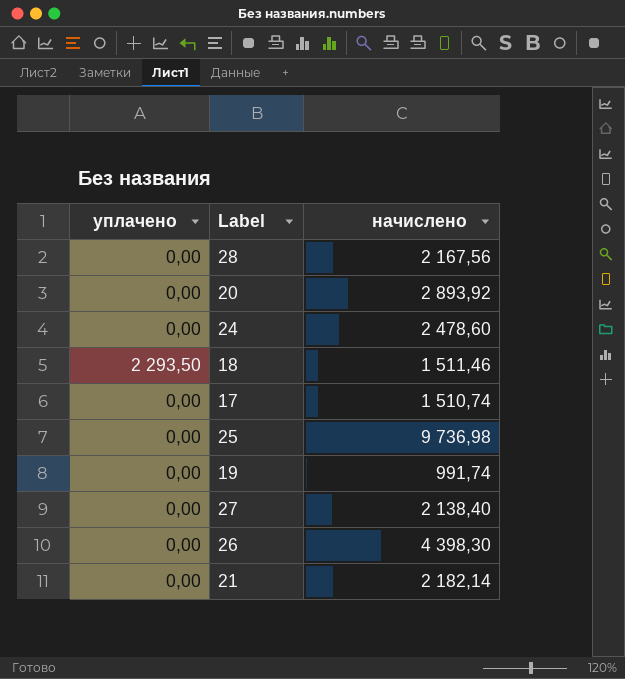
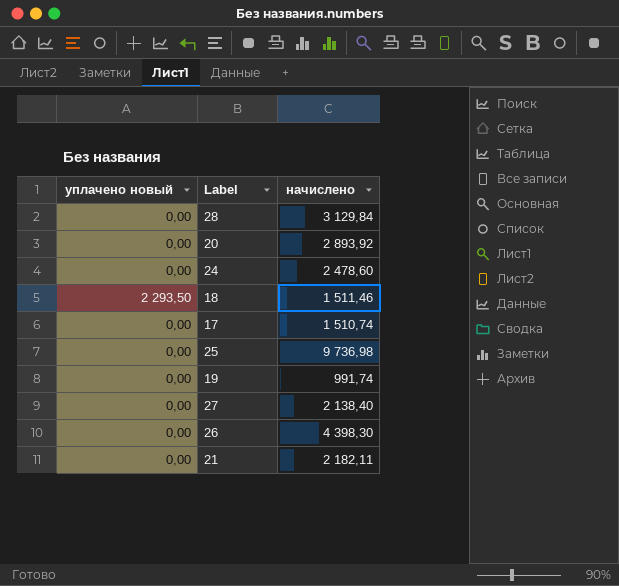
column name: уплачено -> уплачено новый
28 | начислено: 2 167,56 -> 3 129,84
21 | начислено: 2 182,14 -> 2 182,11

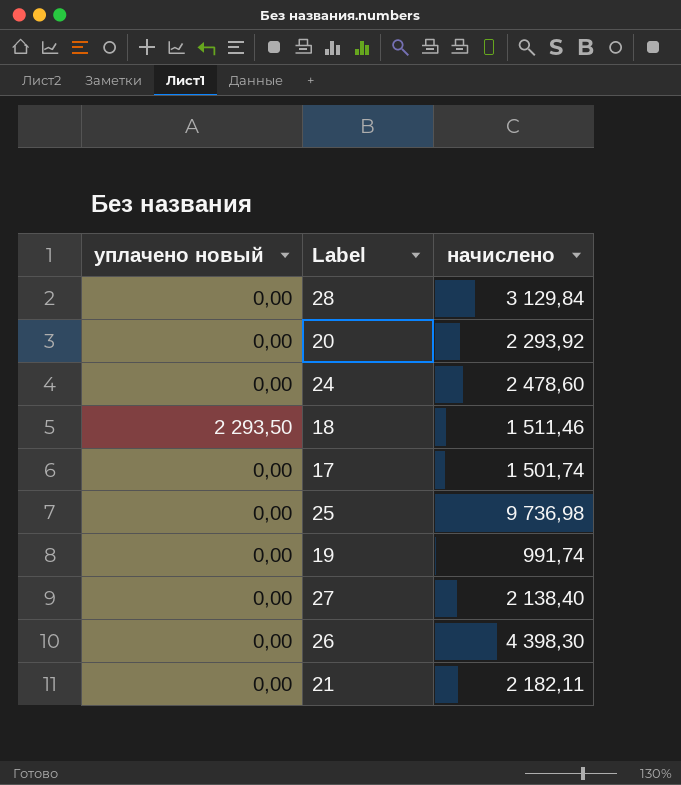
20 | начислено: 2 893,92 -> 2 293,92
17 | начислено: 1 510,74 -> 1 501,74

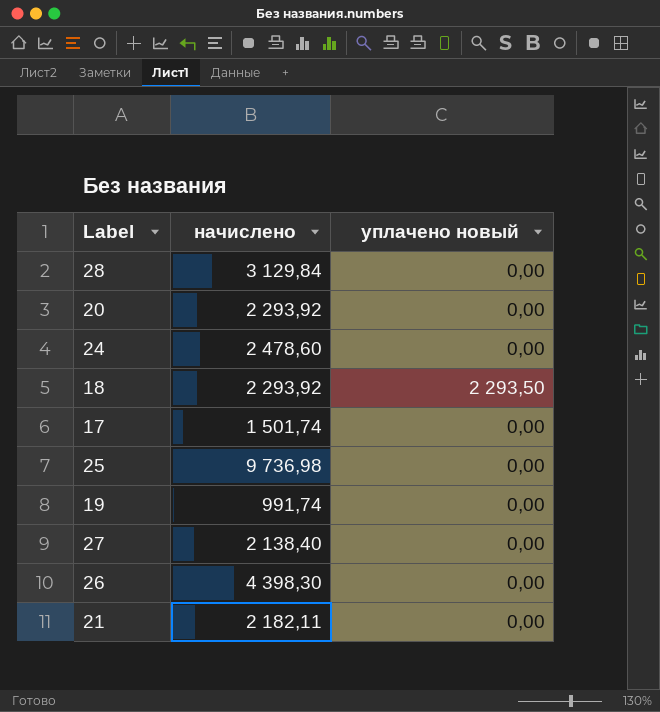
column уплачено новый | position: 1 -> 3
18 | начислено: 1 511,46 -> 2 293,92

